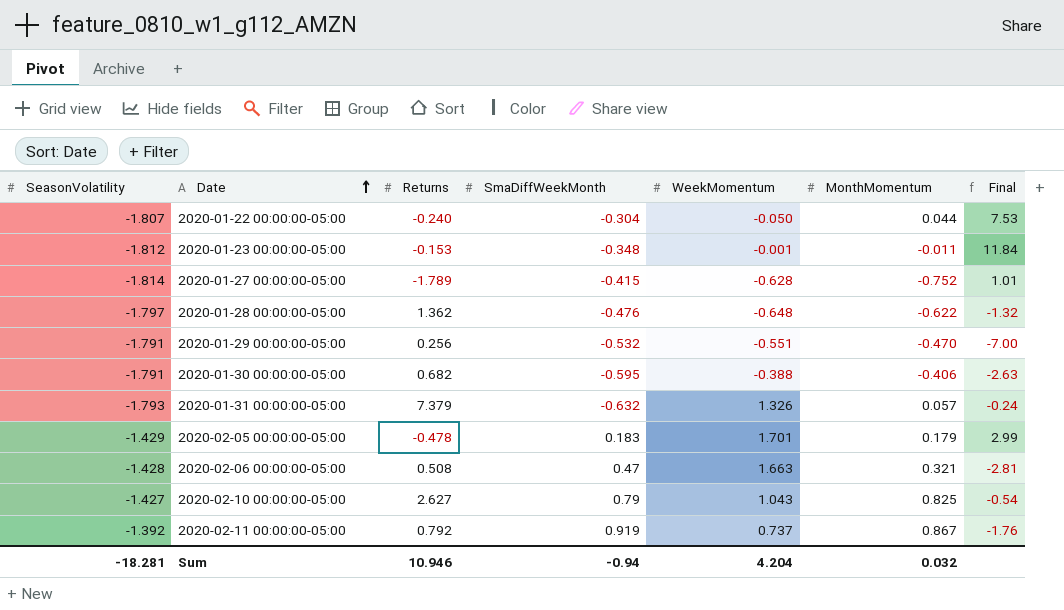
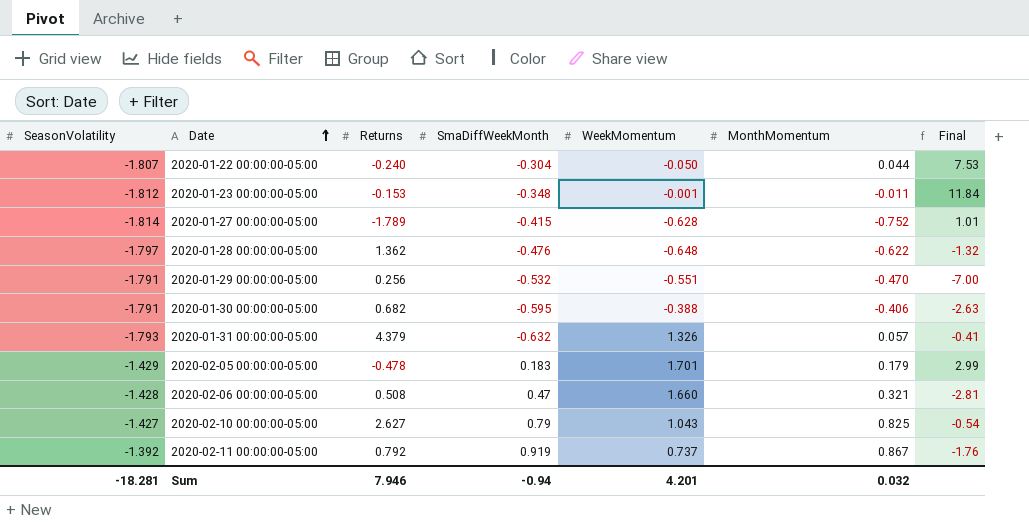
2020-01-31 00:00:00-05:00 | Returns: 7.379 -> 4.379
2020-01-31 00:00:00-05:00 | Final: -0.24 -> -0.41
2020-02-06 00:00:00-05:00 | WeekMomentum: 1.663 -> 1.660
Sum | Returns: 10.946 -> 7.946
Sum | WeekMomentum: 4.204 -> 4.201

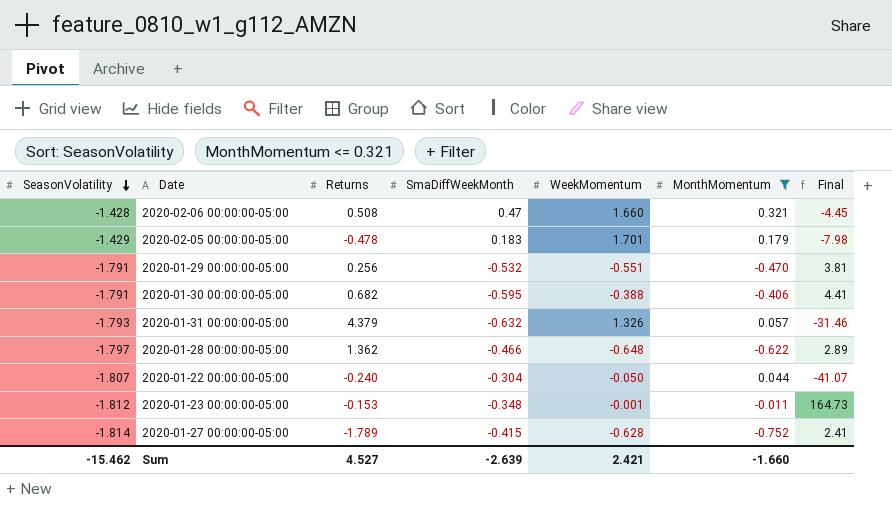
filter: none -> MonthMomentum <= 0.321
row order: Date ascending -> SeasonVolatility descending
column Final | formula: [SeasonVolatility] / [Returns] -> [SeasonVolatility] / [MonthMomentum]
2020-01-28 00:00:00-05:00 | SmaDiffWeekMonth: -0.476 -> -0.466
Sum | SeasonVolatility: -18.281 -> -15.462
Sum | Returns: 7.946 -> 4.527
Sum | SmaDiffWeekMonth: -0.94 -> -2.639
Sum | WeekMomentum: 4.201 -> 2.421
Sum | MonthMomentum: 0.032 -> -1.660

